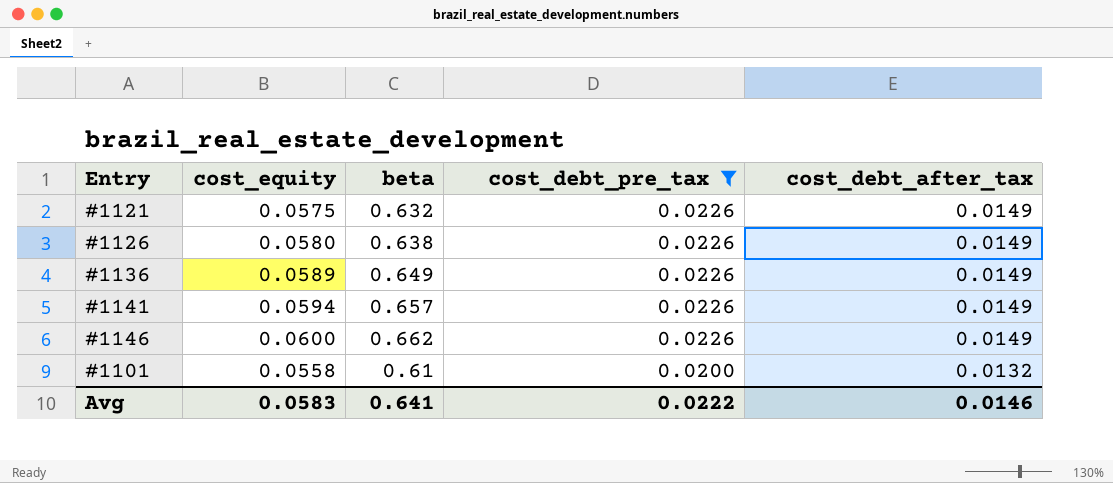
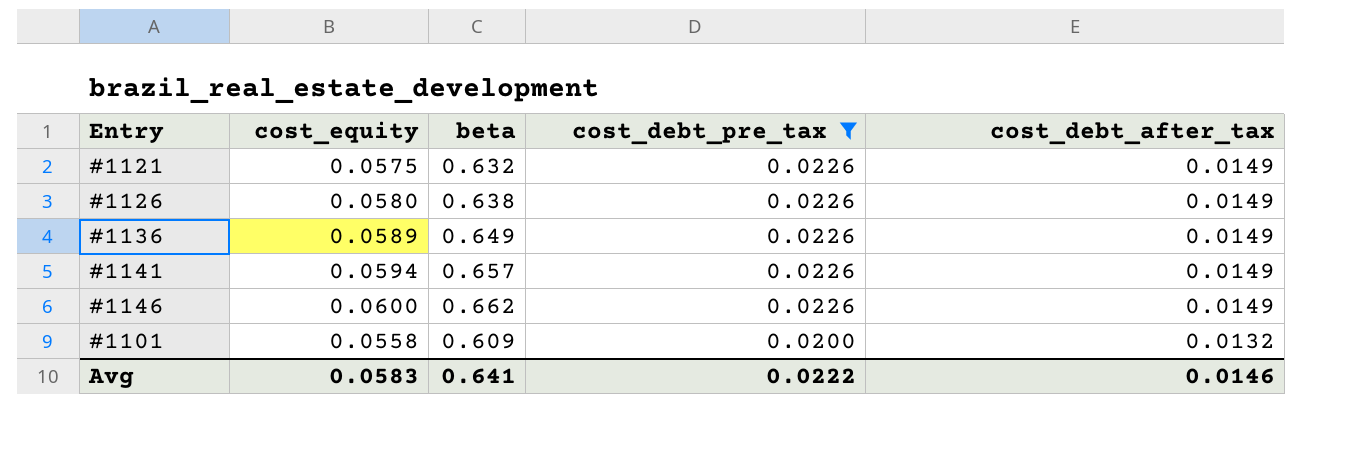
#1101 | beta: 0.61 -> 0.609

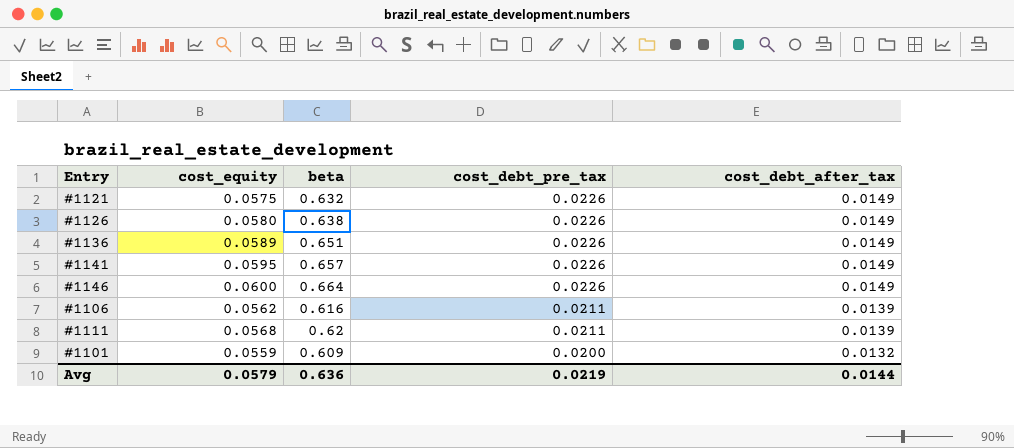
filter: cost_debt_pre_tax != 0.0211 -> none
#1136 | beta: 0.649 -> 0.651
#1141 | cost_equity: 0.0594 -> 0.0595
#1146 | beta: 0.662 -> 0.664
#1101 | cost_equity: 0.0558 -> 0.0559
Avg | cost_equity: 0.0583 -> 0.0579
Avg | beta: 0.641 -> 0.636
Avg | cost_debt_pre_tax: 0.0222 -> 0.0219
Avg | cost_debt_after_tax: 0.0146 -> 0.0144

